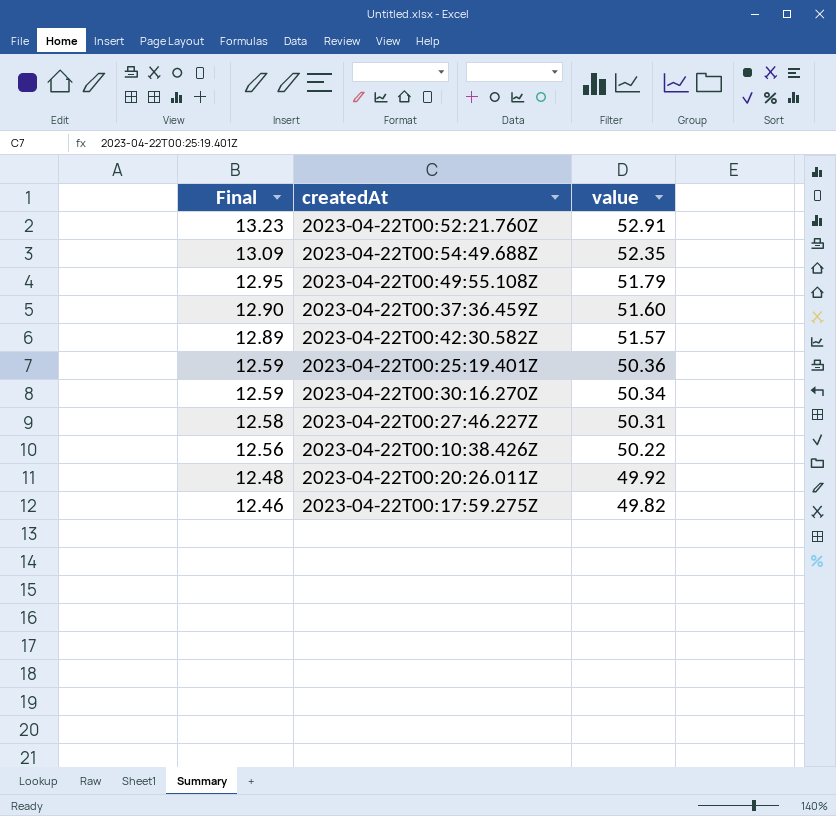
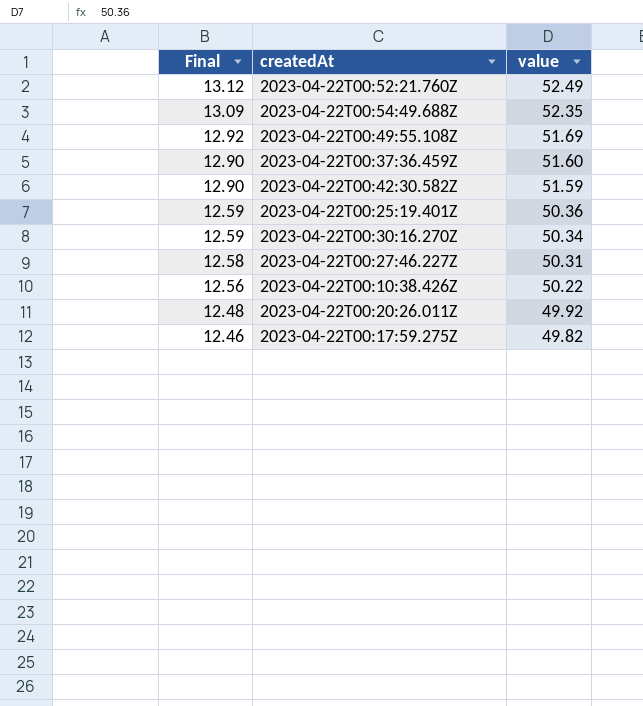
2023-04-22T00:52:21.760Z | Final: 13.23 -> 13.12
2023-04-22T00:52:21.760Z | value: 52.91 -> 52.49
2023-04-22T00:49:55.108Z | Final: 12.95 -> 12.92
2023-04-22T00:49:55.108Z | value: 51.79 -> 51.69
2023-04-22T00:42:30.582Z | Final: 12.89 -> 12.90
2023-04-22T00:42:30.582Z | value: 51.57 -> 51.59

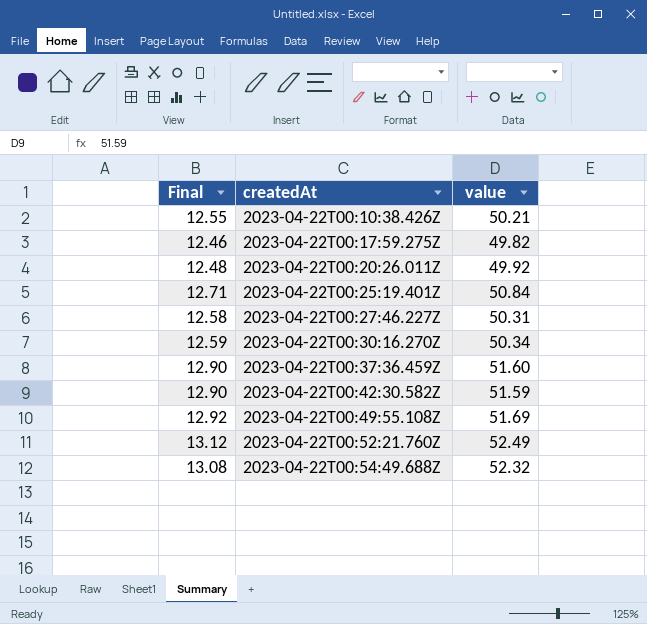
row order: Final descending -> createdAt ascending
2023-04-22T00:10:38.426Z | Final: 12.56 -> 12.55
2023-04-22T00:10:38.426Z | value: 50.22 -> 50.21
2023-04-22T00:25:19.401Z | Final: 12.59 -> 12.71
2023-04-22T00:25:19.401Z | value: 50.36 -> 50.84
2023-04-22T00:54:49.688Z | Final: 13.09 -> 13.08
2023-04-22T00:54:49.688Z | value: 52.35 -> 52.32

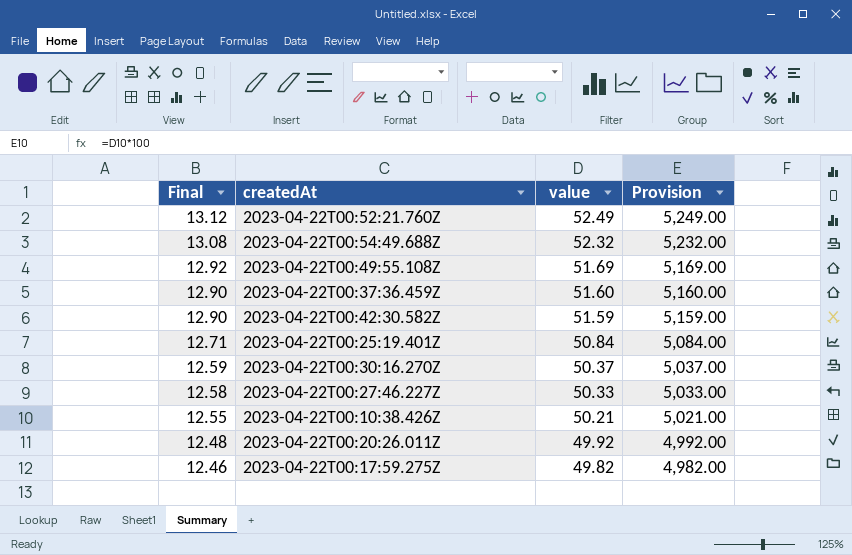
row order: createdAt ascending -> Final descending
column Provision | formula: none -> [value] * 100
2023-04-22T00:30:16.270Z | value: 50.34 -> 50.37
2023-04-22T00:27:46.227Z | value: 50.31 -> 50.33

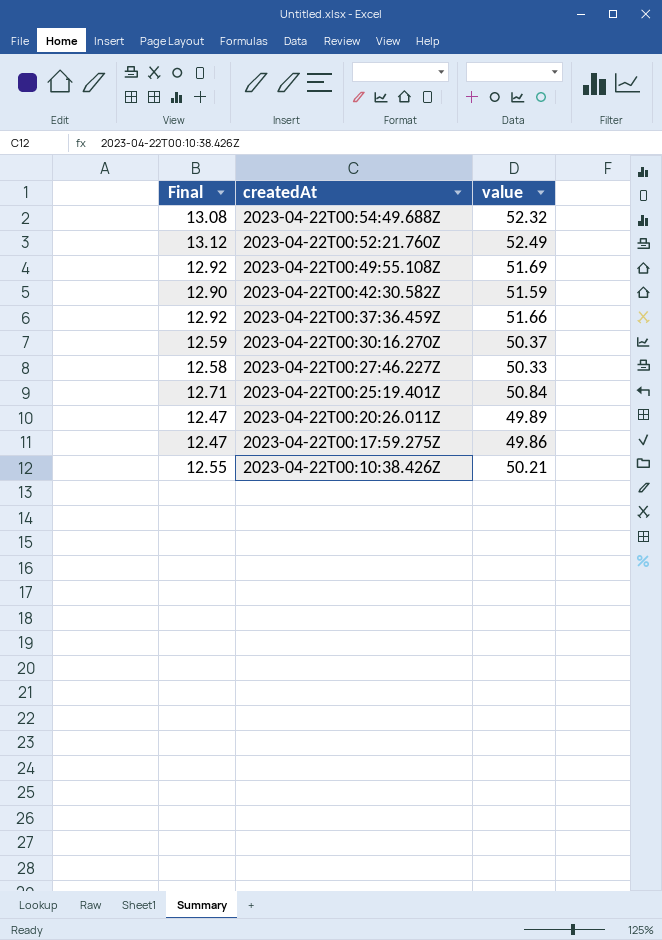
row order: Final descending -> createdAt descending
column Provision | formula: [value] * 100 -> none
2023-04-22T00:37:36.459Z | Final: 12.90 -> 12.92
2023-04-22T00:37:36.459Z | value: 51.60 -> 51.66
2023-04-22T00:20:26.011Z | Final: 12.48 -> 12.47
2023-04-22T00:20:26.011Z | value: 49.92 -> 49.89
2023-04-22T00:17:59.275Z | Final: 12.46 -> 12.47
2023-04-22T00:17:59.275Z | value: 49.82 -> 49.86

